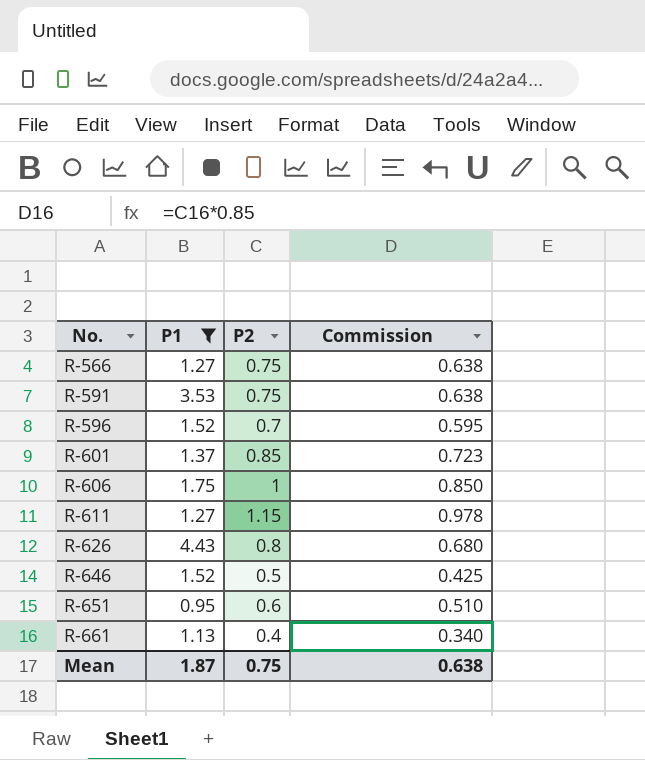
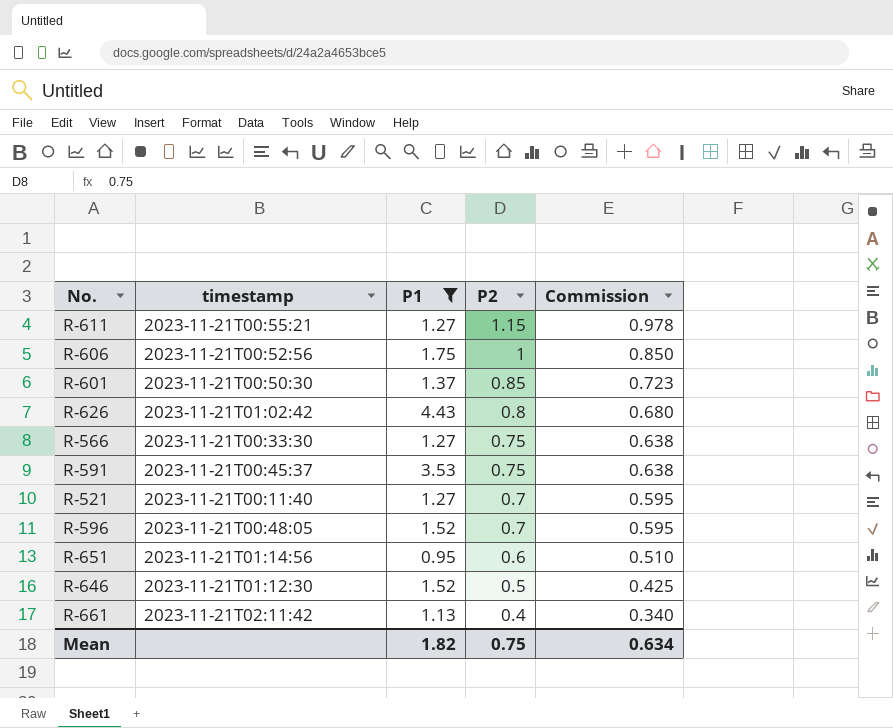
row order: No. ascending -> P2 descending
column timestamp | position: none -> 2
row R-521: none -> 2023-11-21T00:11:40 | 1.27 | 0.7 | 0.595
Mean | P1: 1.87 -> 1.82
Mean | Commission: 0.638 -> 0.634

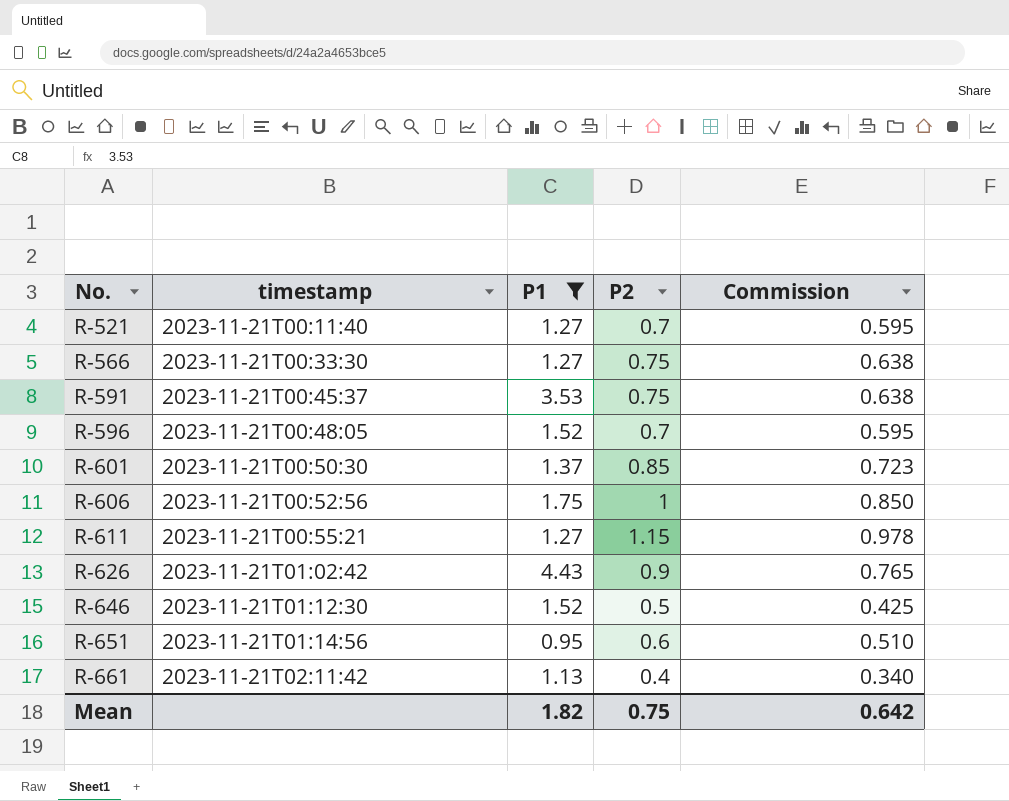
row order: P2 descending -> No. ascending
R-626 | P2: 0.8 -> 0.9
R-626 | Commission: 0.680 -> 0.765
Mean | Commission: 0.634 -> 0.642

